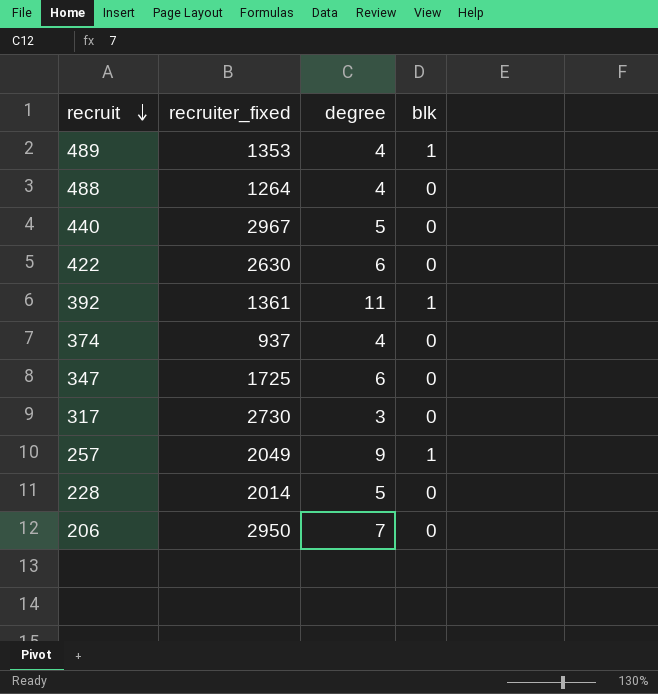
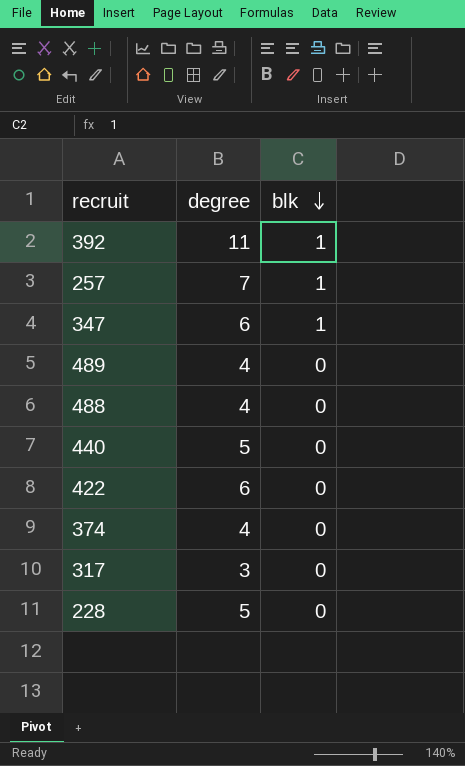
row order: recruit descending -> blk descending
column recruiter_fixed | position: 2 -> none
row 206: 2950 | 7 | 0 -> none
257 | degree: 9 -> 7
347 | blk: 0 -> 1
489 | blk: 1 -> 0

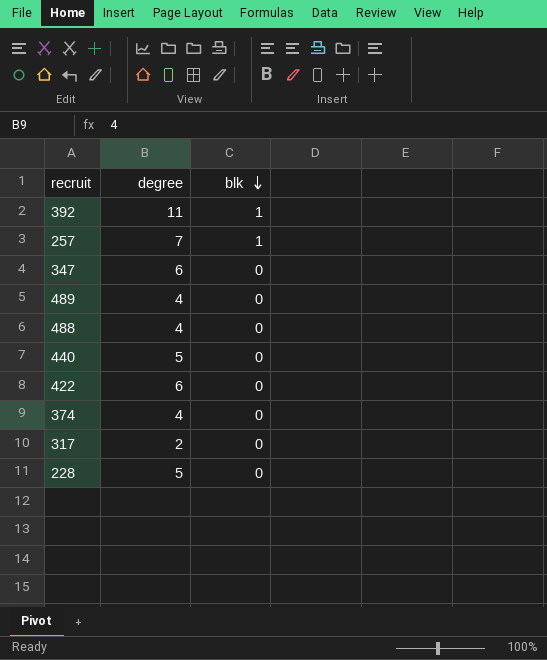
347 | blk: 1 -> 0
317 | degree: 3 -> 2

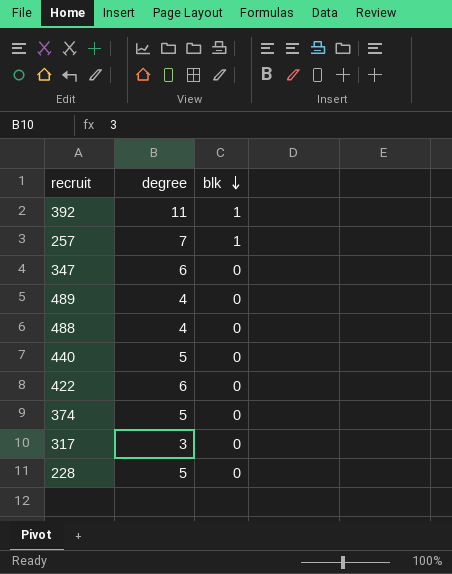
374 | degree: 4 -> 5
317 | degree: 2 -> 3

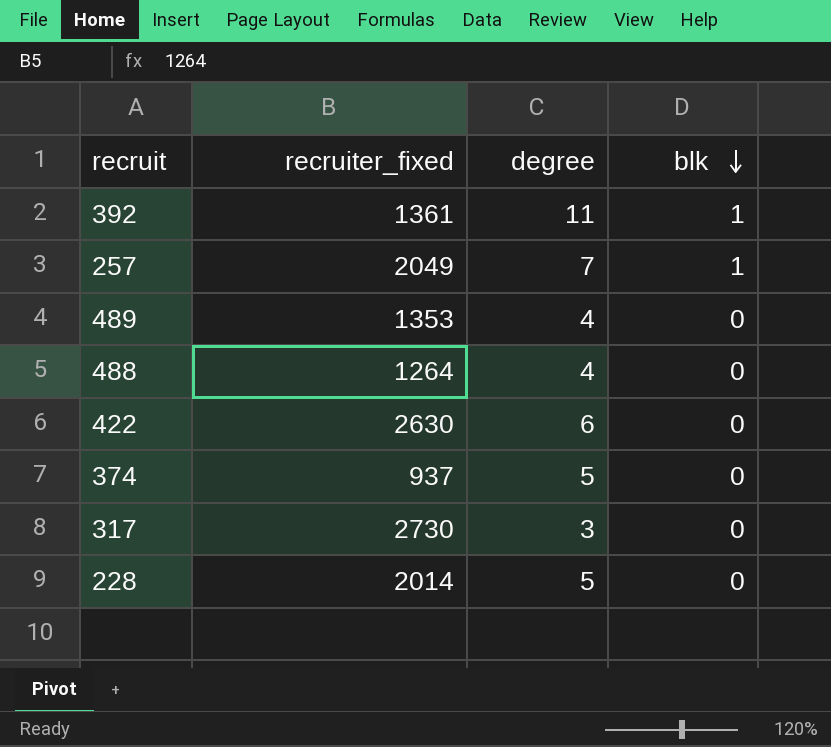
column recruiter_fixed | position: none -> 2
row 347: 6 | 0 -> none
row 440: 5 | 0 -> none

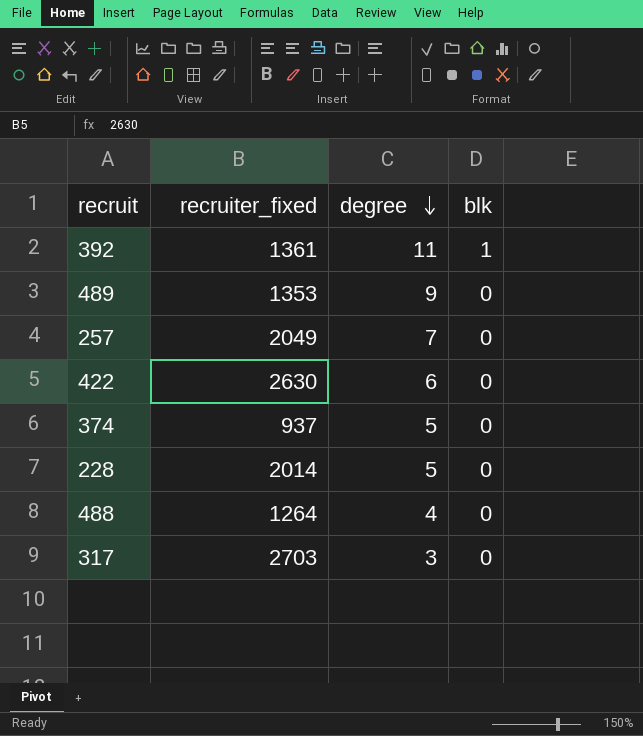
row order: blk descending -> degree descending
489 | degree: 4 -> 9
257 | blk: 1 -> 0
317 | recruiter_fixed: 2730 -> 2703

